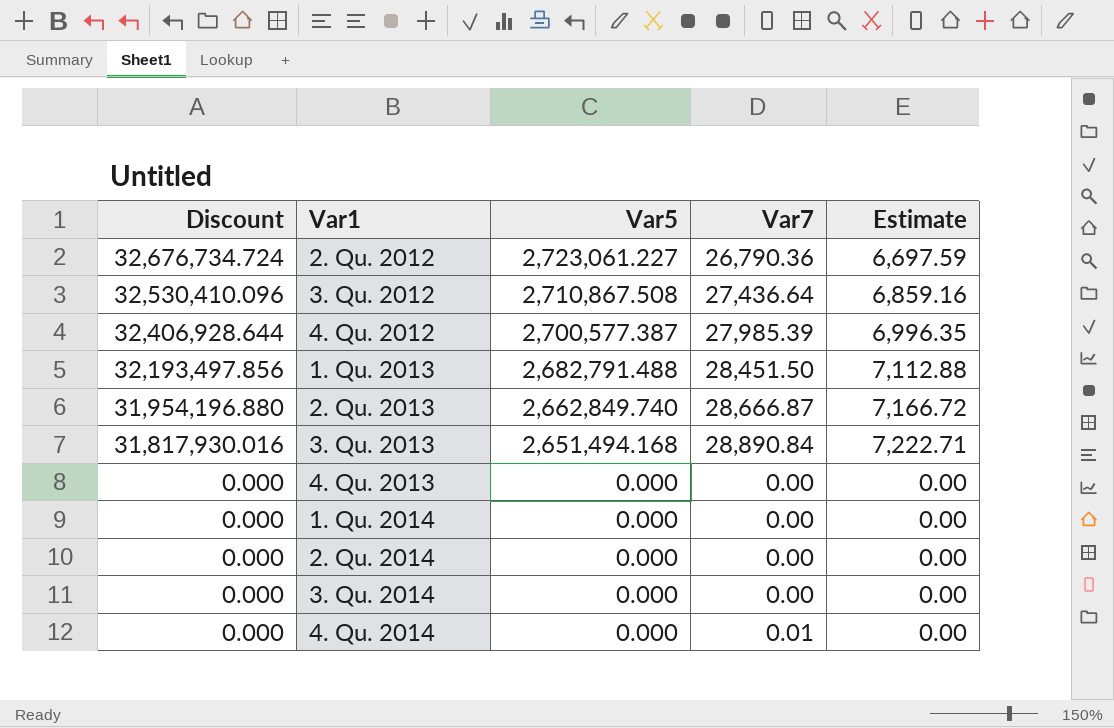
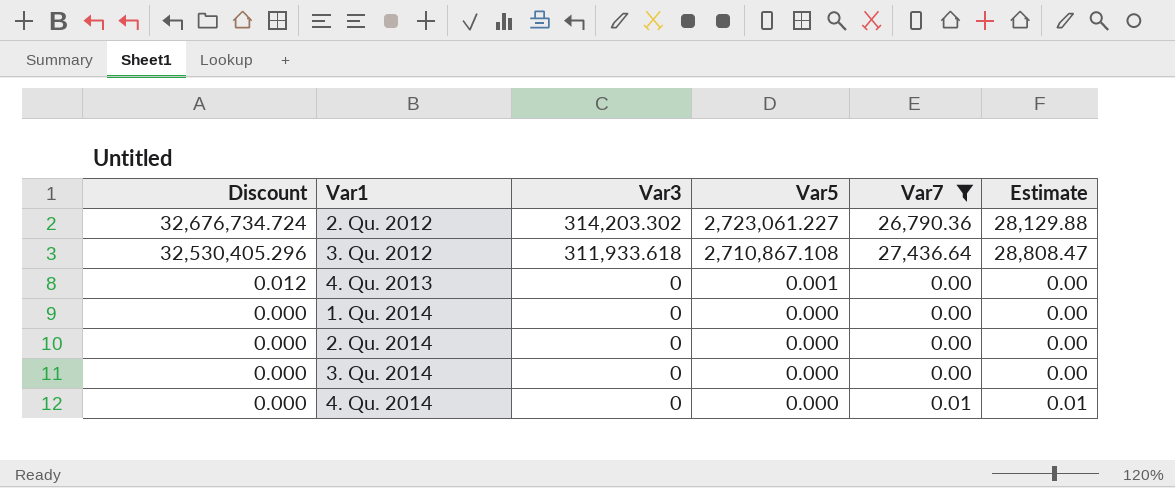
filter: none -> Var7 <= 27,436.64
column Var3 | position: none -> 3
column Estimate | formula: [Var7] * 0.25 -> [Var7] * 1.05
3. Qu. 2012 | Discount: 32,530,410.096 -> 32,530,405.296
3. Qu. 2012 | Var5: 2,710,867.508 -> 2,710,867.108
4. Qu. 2013 | Discount: 0.000 -> 0.012
4. Qu. 2013 | Var5: 0.000 -> 0.001

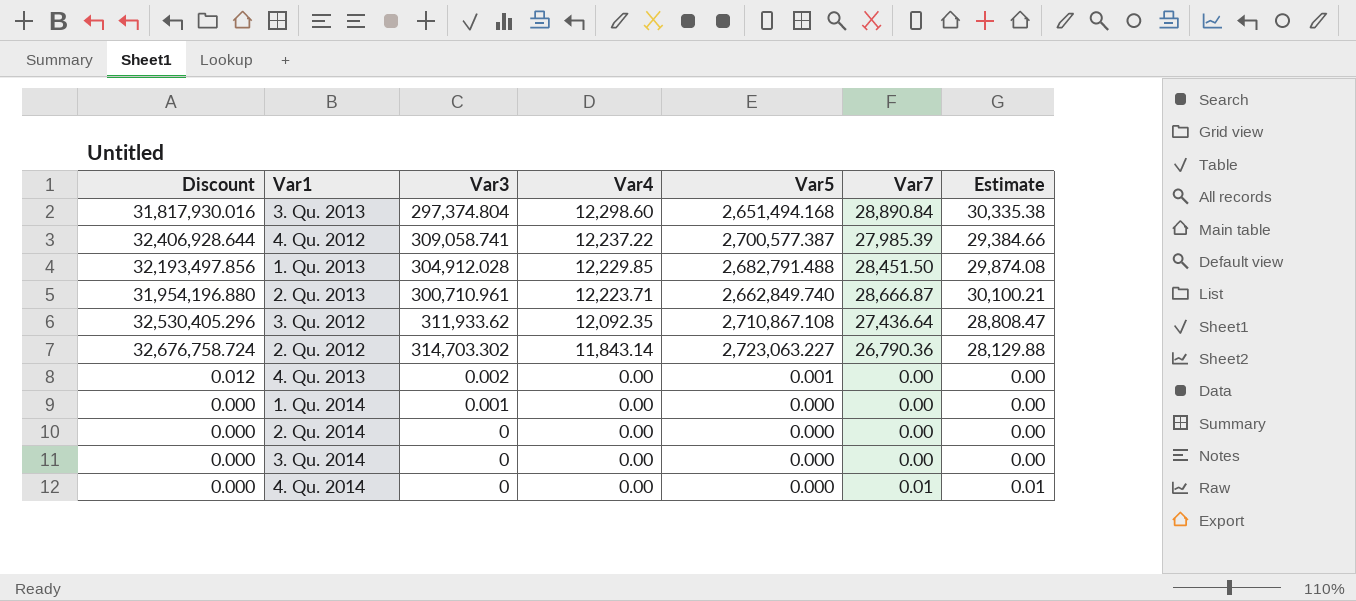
filter: Var7 <= 27,436.64 -> none
row order: Discount descending -> Var4 descending
column Var4 | position: none -> 4
3. Qu. 2012 | Var3: 311,933.618 -> 311,933.62
2. Qu. 2012 | Discount: 32,676,734.724 -> 32,676,758.724
2. Qu. 2012 | Var3: 314,203.302 -> 314,703.302
2. Qu. 2012 | Var5: 2,723,061.227 -> 2,723,063.227
4. Qu. 2013 | Var3: 0 -> 0.002
1. Qu. 2014 | Var3: 0 -> 0.001

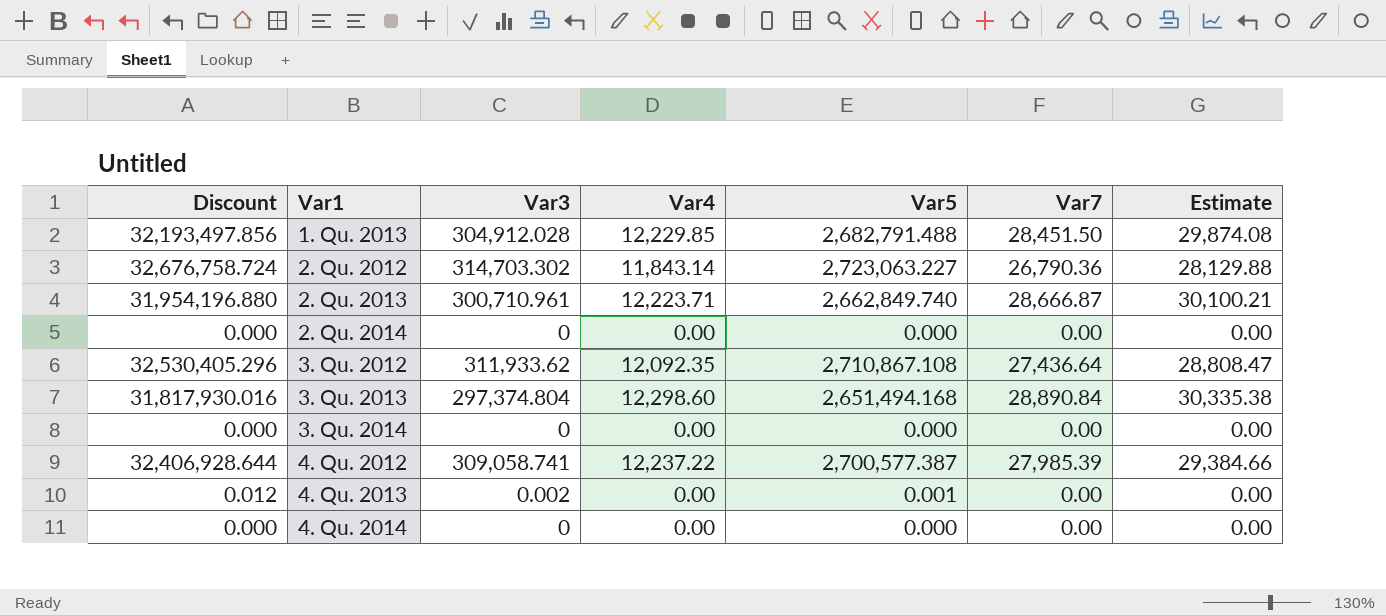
row order: Var4 descending -> Var1 ascending
row 1. Qu. 2014: 0.000 | 0.001 | 0.00 | 0.000 | 0.00 | 0.00 -> none
4. Qu. 2014 | Var7: 0.01 -> 0.00
4. Qu. 2014 | Estimate: 0.01 -> 0.00

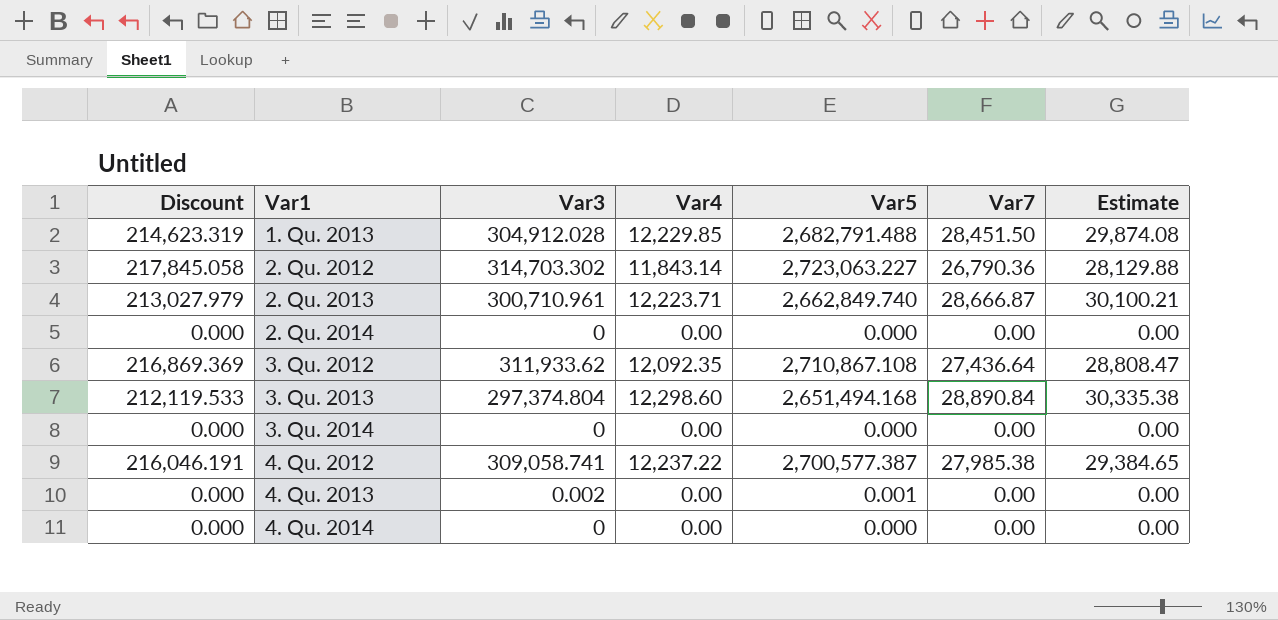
column Discount | formula: [Var5] * 12 -> [Var5] * 0.08
4. Qu. 2012 | Var7: 27,985.39 -> 27,985.38
4. Qu. 2012 | Estimate: 29,384.66 -> 29,384.65

